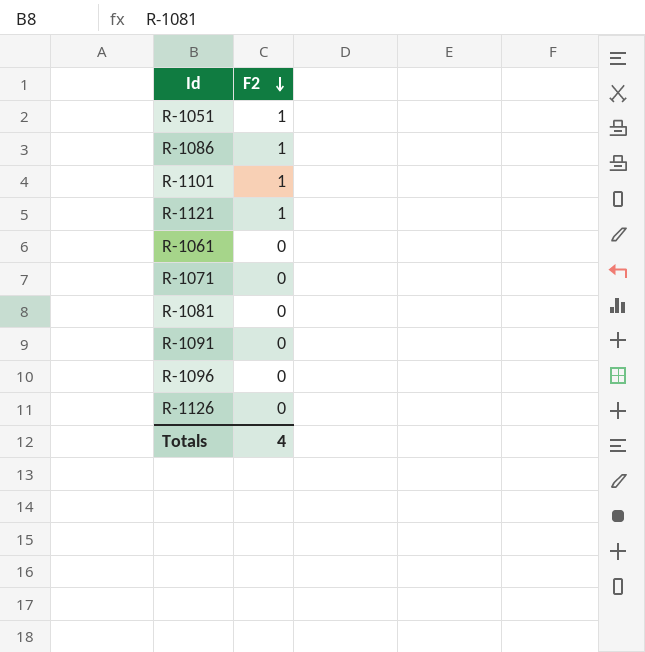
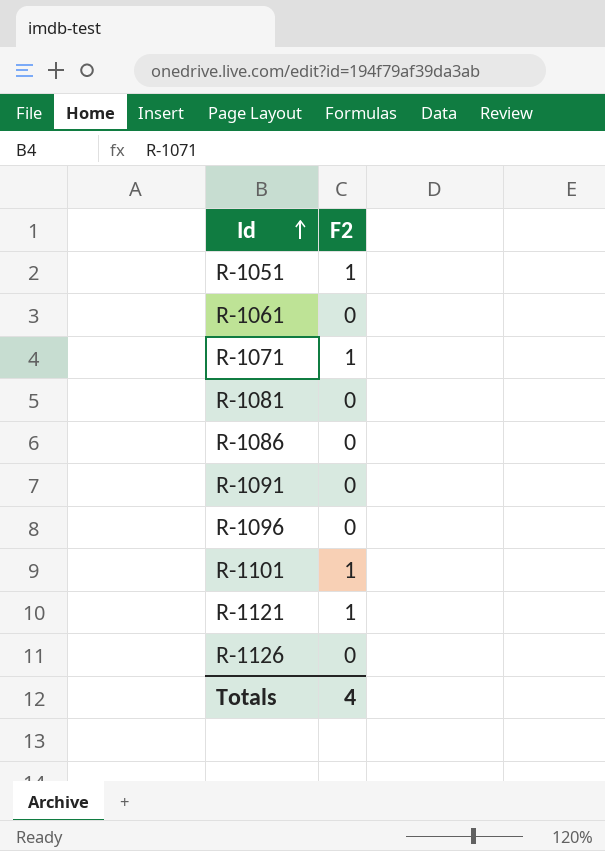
row order: F2 descending -> Id ascending
R-1071 | F2: 0 -> 1
R-1086 | F2: 1 -> 0

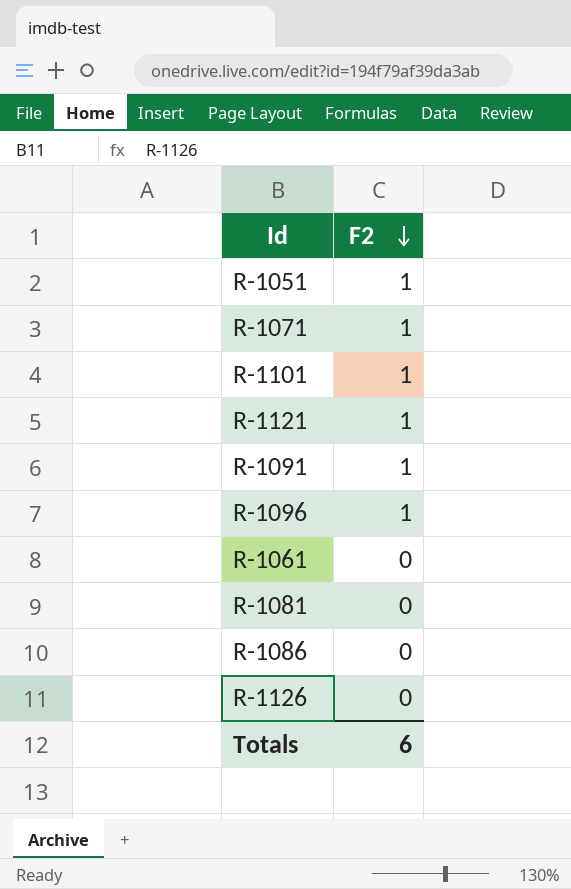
row order: Id ascending -> F2 descending
R-1091 | F2: 0 -> 1
R-1096 | F2: 0 -> 1
Totals | F2: 4 -> 6

